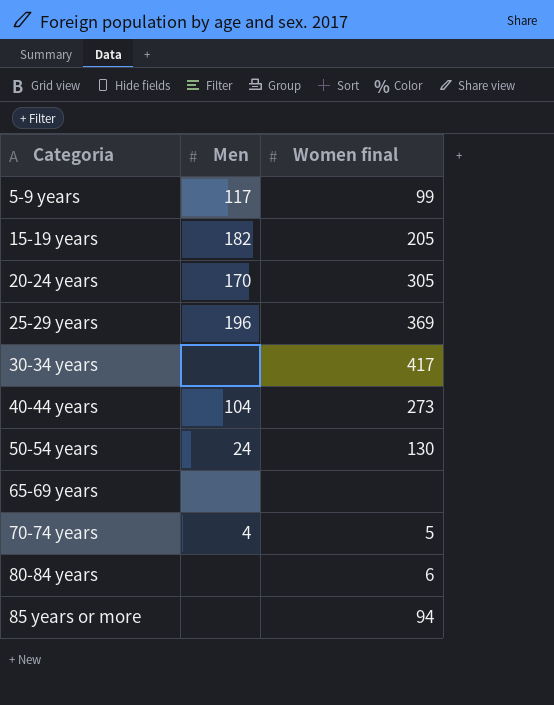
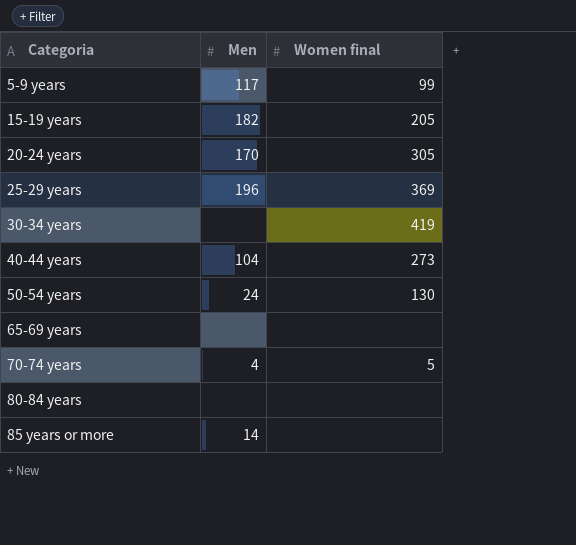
30-34 years | Women final: 417 -> 419
80-84 years | Women final: 6 -> none
85 years or more | Men: none -> 14
85 years or more | Women final: 94 -> none

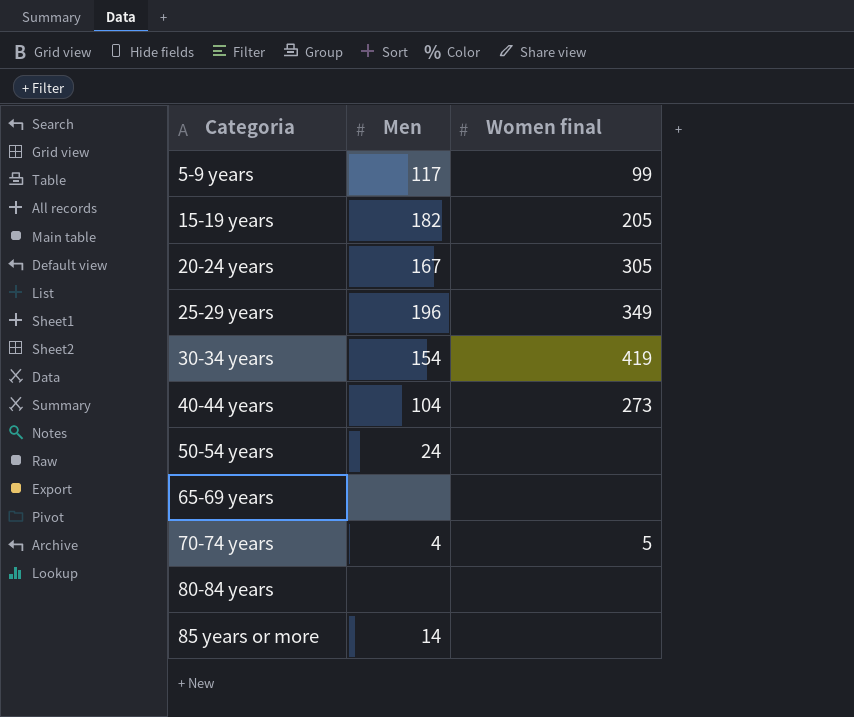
20-24 years | Men: 170 -> 167
25-29 years | Women final: 369 -> 349
30-34 years | Men: none -> 154
50-54 years | Women final: 130 -> none

